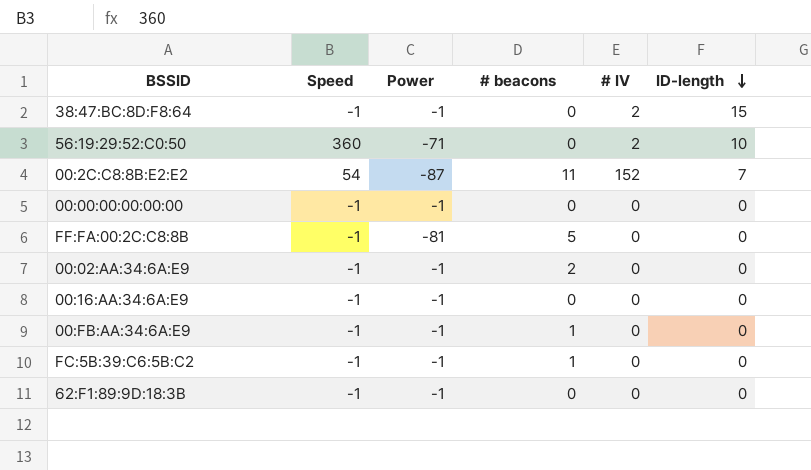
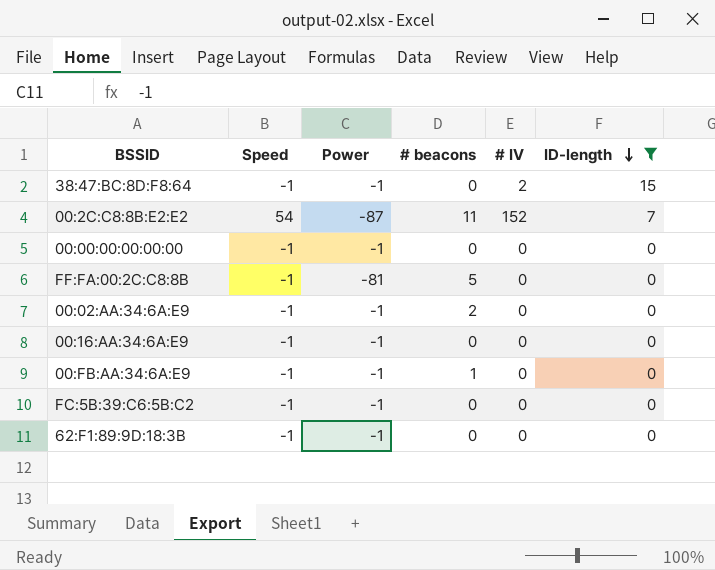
filter: none -> ID-length != 10
FC:5B:39:C6:5B:C2 | # beacons: 1 -> 0

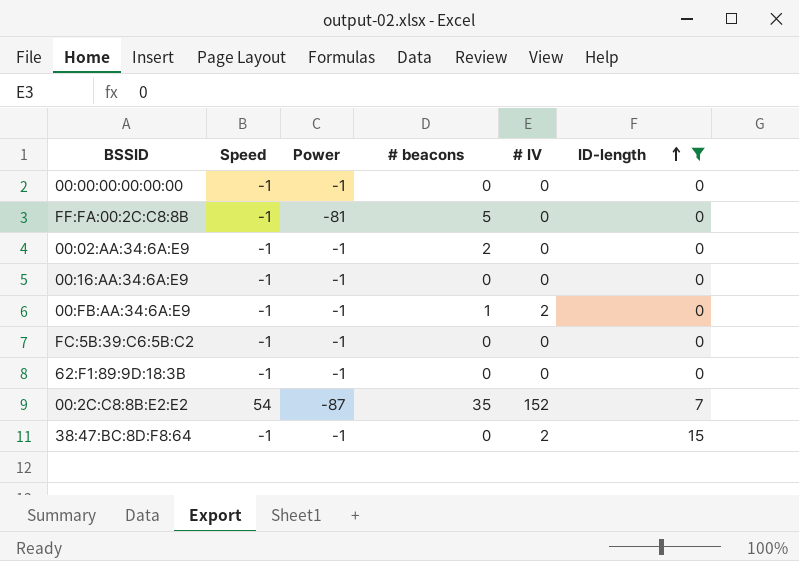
row order: ID-length descending -> ID-length ascending
00:FB:AA:34:6A:E9 | # IV: 0 -> 2
00:2C:C8:8B:E2:E2 | # beacons: 11 -> 35

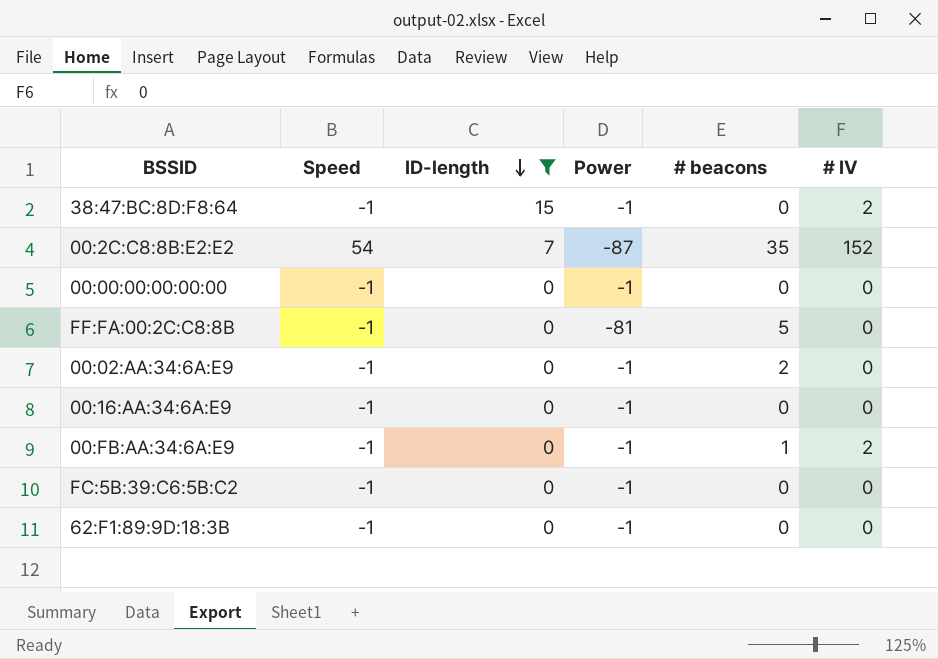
row order: ID-length ascending -> ID-length descending
column ID-length | position: 6 -> 3

